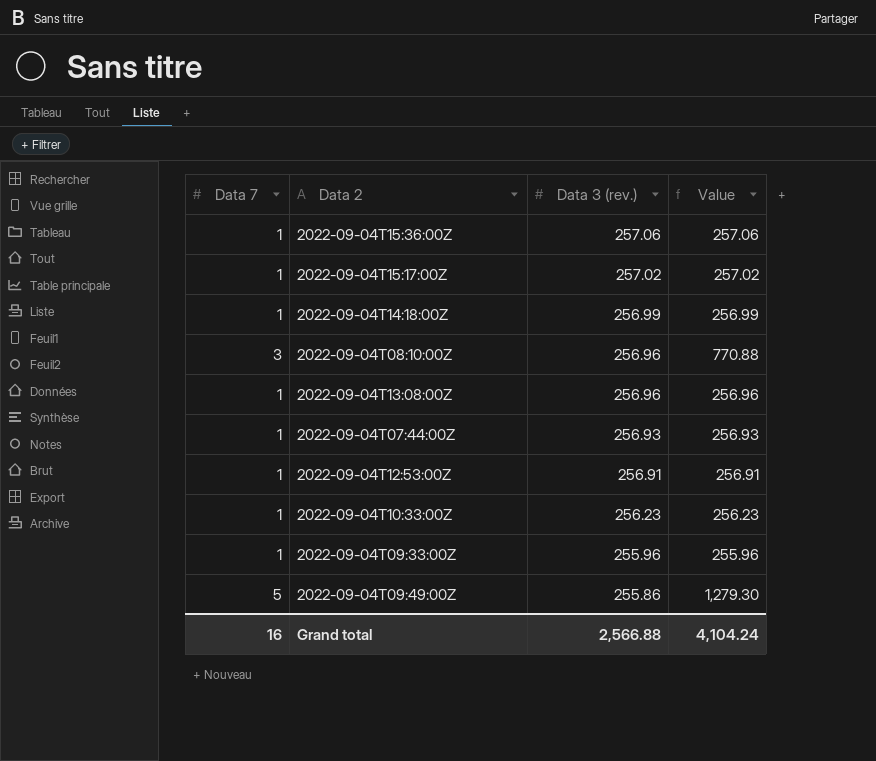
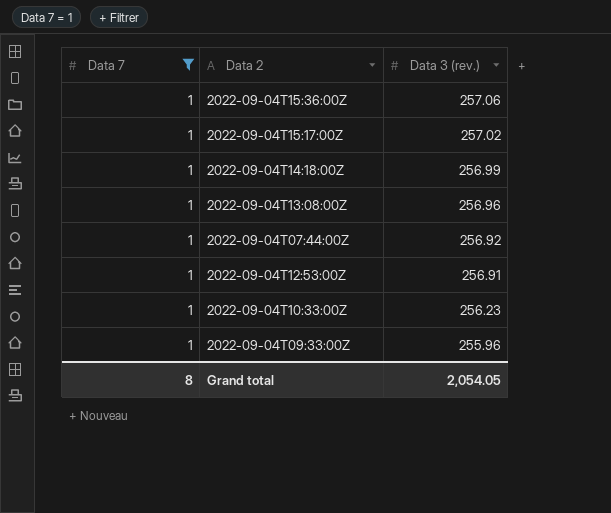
filter: none -> Data 7 = 1
column Value | formula: [Data 7] * [Data 3 (rev.)] -> none
2022-09-04T07:44:00Z | Data 3 (rev.): 256.93 -> 256.92
Grand total | Data 7: 16 -> 8
Grand total | Data 3 (rev.): 2,566.88 -> 2,054.05

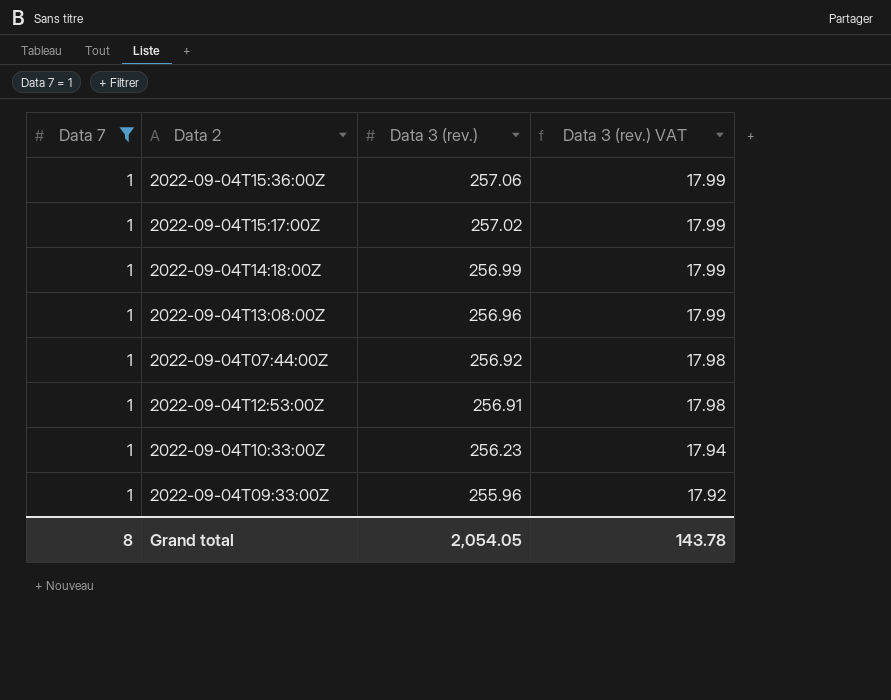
column Data 3 (rev.) VAT | formula: none -> [Data 3 (rev.)] * 0.07

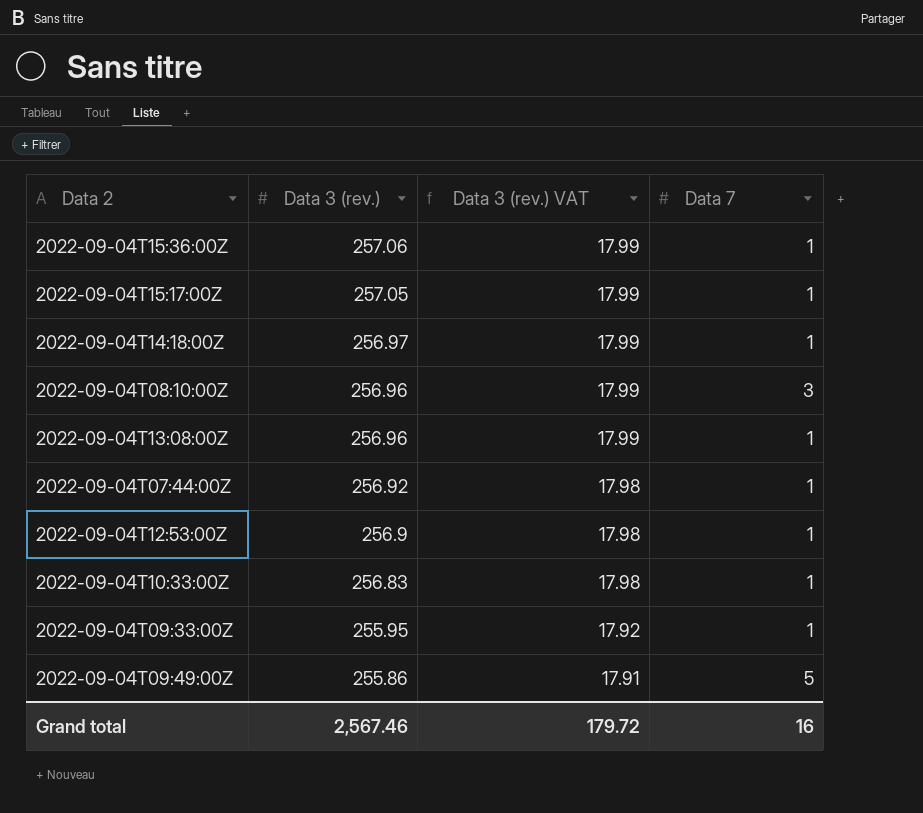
filter: Data 7 = 1 -> none
column Data 7 | position: 1 -> 4
2022-09-04T15:17:00Z | Data 3 (rev.): 257.02 -> 257.05
2022-09-04T14:18:00Z | Data 3 (rev.): 256.99 -> 256.97
2022-09-04T12:53:00Z | Data 3 (rev.): 256.91 -> 256.9
2022-09-04T10:33:00Z | Data 3 (rev.): 256.23 -> 256.83
2022-09-04T10:33:00Z | Data 3 (rev.) VAT: 17.94 -> 17.98
2022-09-04T09:33:00Z | Data 3 (rev.): 255.96 -> 255.95
Grand total | Data 3 (rev.): 2,054.05 -> 2,567.46
Grand total | Data 3 (rev.) VAT: 143.78 -> 179.72
Grand total | Data 7: 8 -> 16

